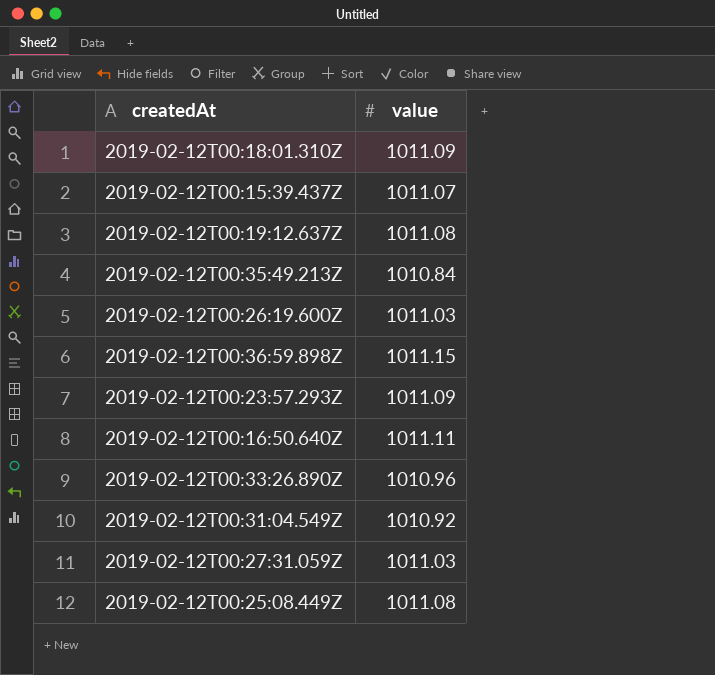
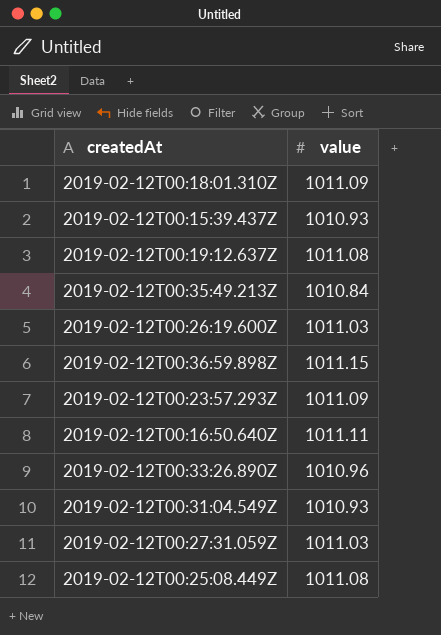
2019-02-12T00:15:39.437Z | value: 1011.07 -> 1010.93
2019-02-12T00:31:04.549Z | value: 1010.92 -> 1010.93

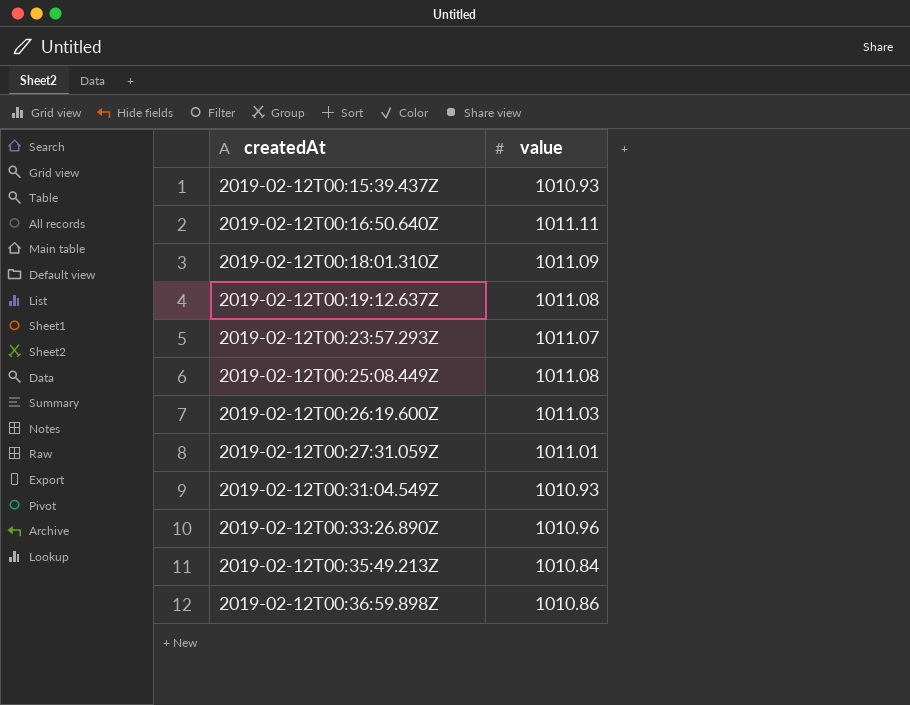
row order: none -> createdAt ascending
2019-02-12T00:23:57.293Z | value: 1011.09 -> 1011.07
2019-02-12T00:27:31.059Z | value: 1011.03 -> 1011.01
2019-02-12T00:36:59.898Z | value: 1011.15 -> 1010.86

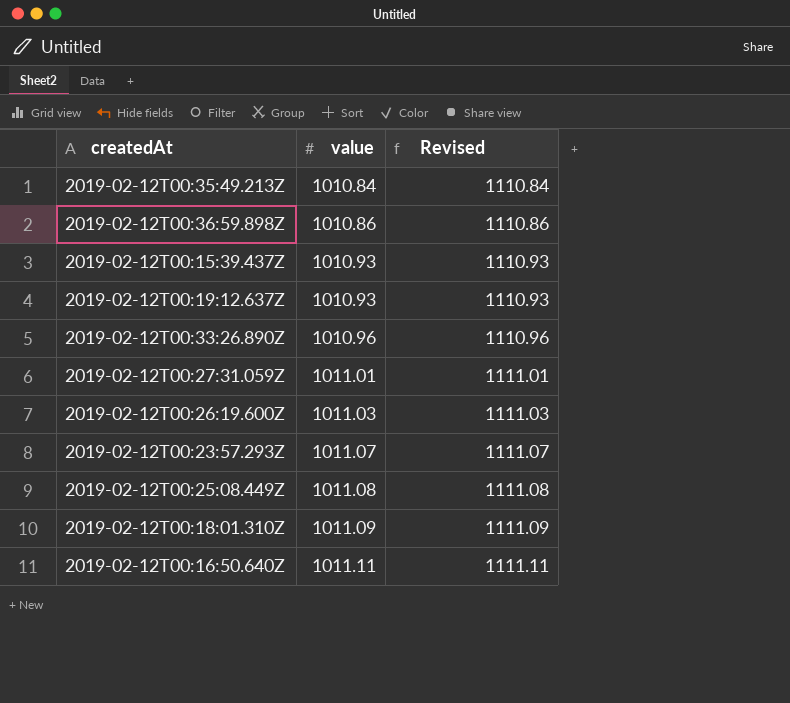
row order: createdAt ascending -> value ascending
column Revised | formula: none -> [value] + 100
row 2019-02-12T00:31:04.549Z: 1010.93 -> none
2019-02-12T00:19:12.637Z | value: 1011.08 -> 1010.93

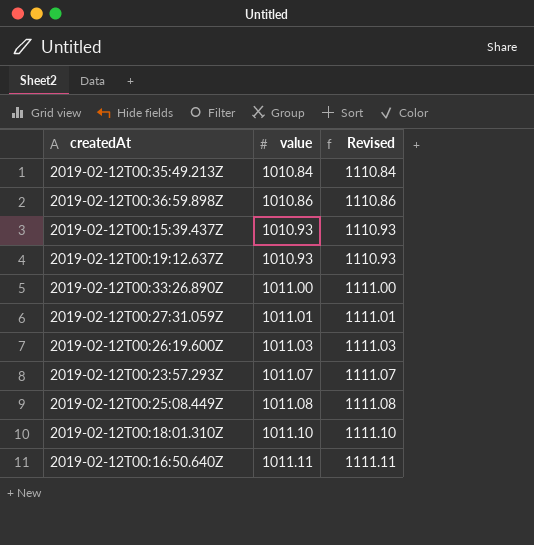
2019-02-12T00:33:26.890Z | value: 1010.96 -> 1011.00
2019-02-12T00:33:26.890Z | Revised: 1110.96 -> 1111.00
2019-02-12T00:18:01.310Z | value: 1011.09 -> 1011.10
2019-02-12T00:18:01.310Z | Revised: 1111.09 -> 1111.10

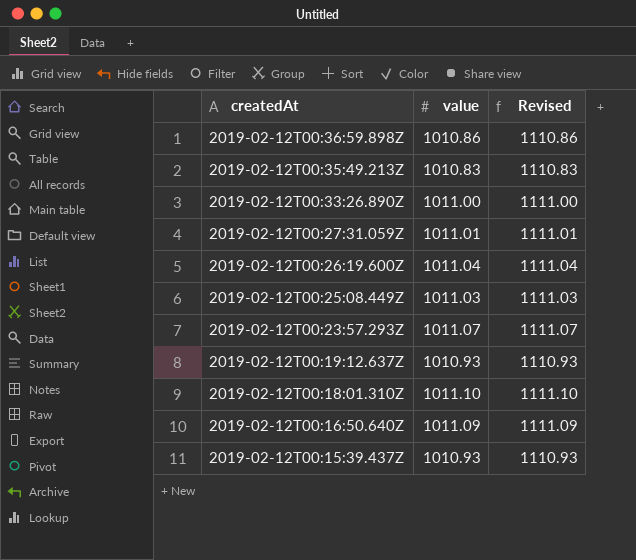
row order: value ascending -> createdAt descending
2019-02-12T00:35:49.213Z | value: 1010.84 -> 1010.83
2019-02-12T00:35:49.213Z | Revised: 1110.84 -> 1110.83
2019-02-12T00:26:19.600Z | value: 1011.03 -> 1011.04
2019-02-12T00:26:19.600Z | Revised: 1111.03 -> 1111.04
2019-02-12T00:25:08.449Z | value: 1011.08 -> 1011.03
2019-02-12T00:25:08.449Z | Revised: 1111.08 -> 1111.03
2019-02-12T00:16:50.640Z | value: 1011.11 -> 1011.09
2019-02-12T00:16:50.640Z | Revised: 1111.11 -> 1111.09

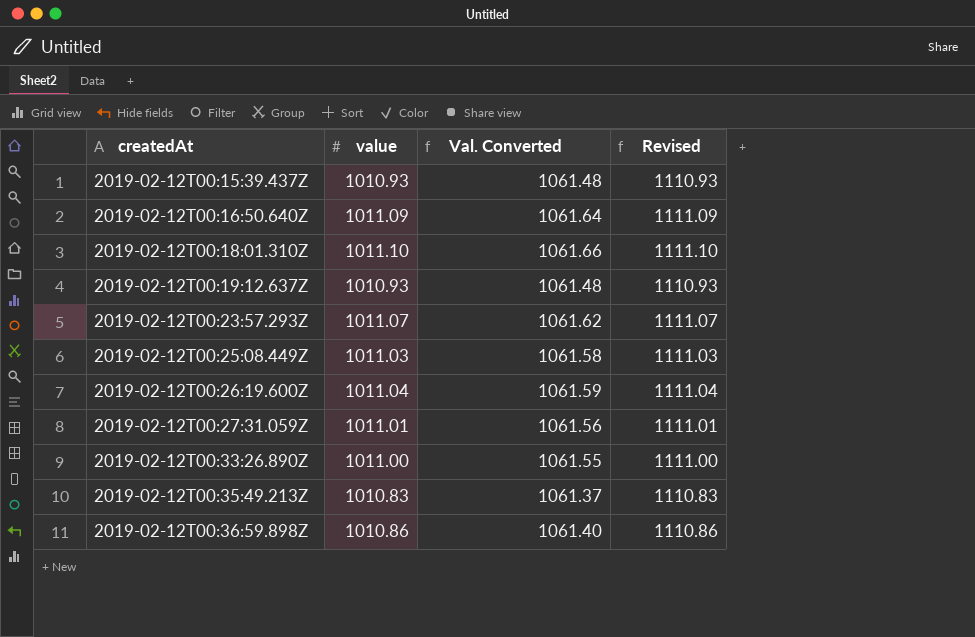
row order: createdAt descending -> createdAt ascending
column Val. Converted | formula: none -> [value] * 1.05

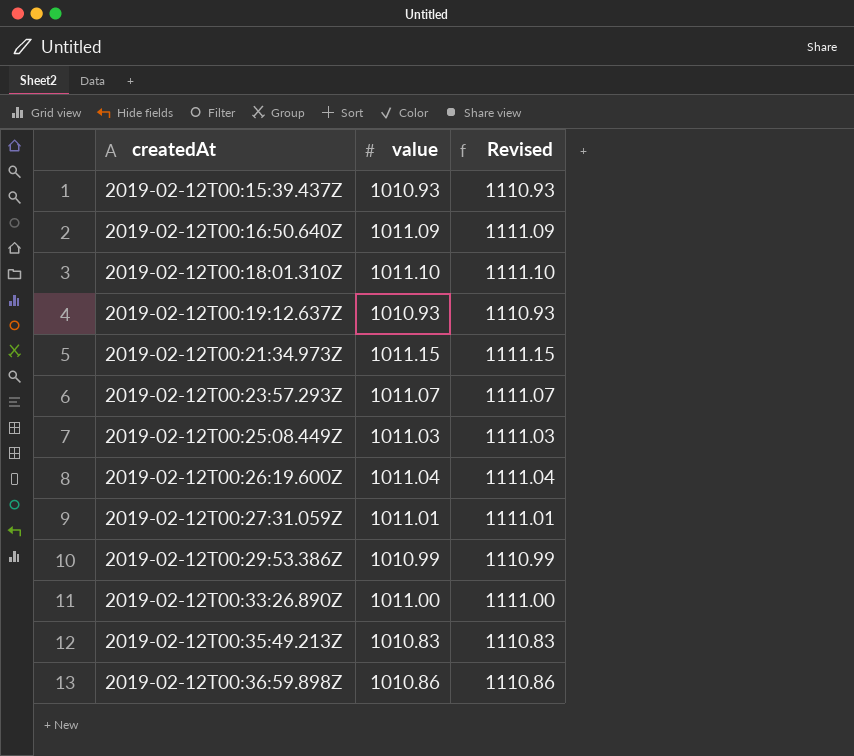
column Val. Converted | formula: [value] * 1.05 -> none
row 2019-02-12T00:21:34.973Z: none -> 1011.15 | 1111.15
row 2019-02-12T00:29:53.386Z: none -> 1010.99 | 1110.99

